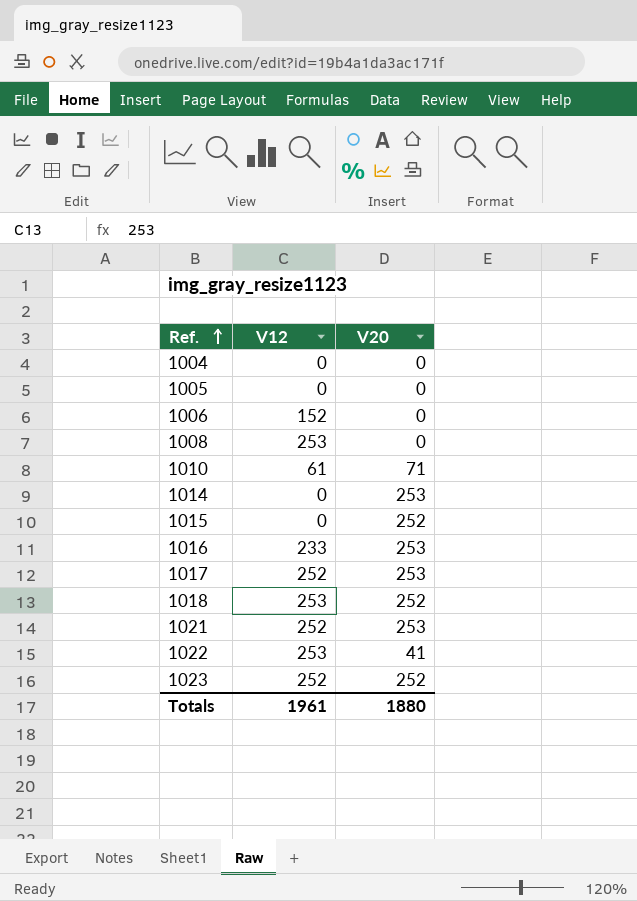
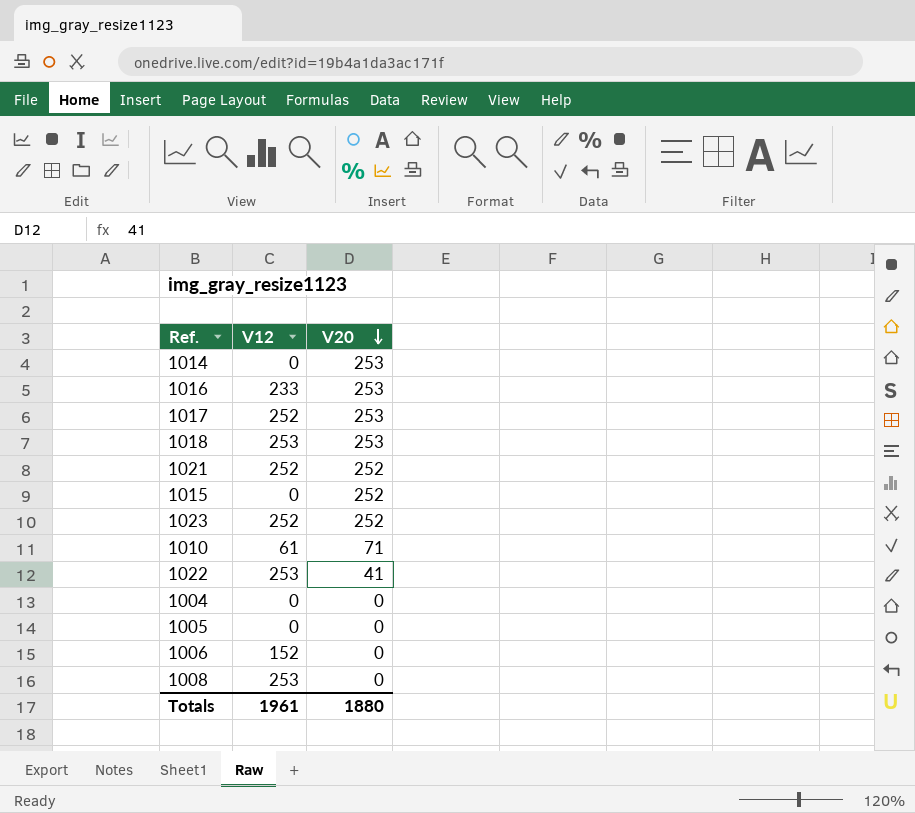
row order: Ref. ascending -> V20 descending
1018 | V20: 252 -> 253
1021 | V20: 253 -> 252

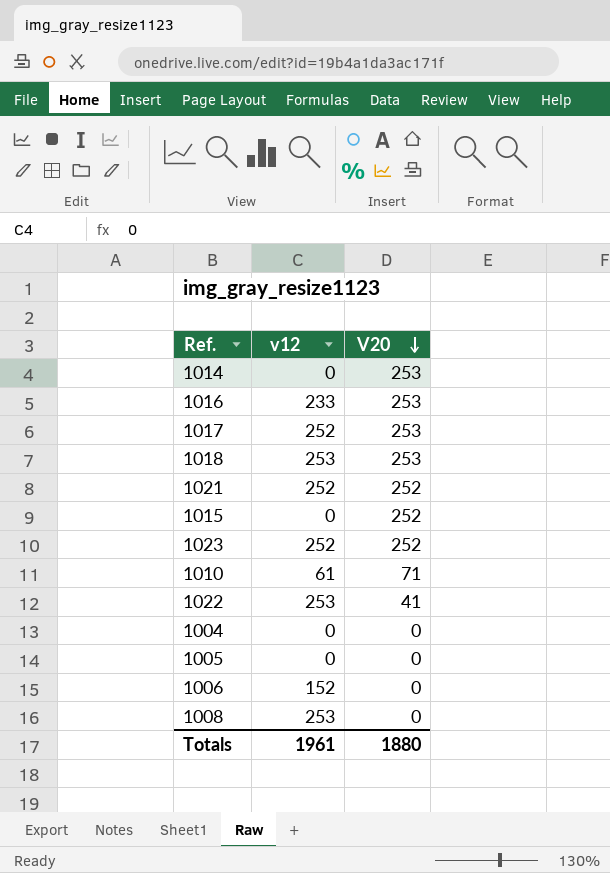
column name: V12 -> v12

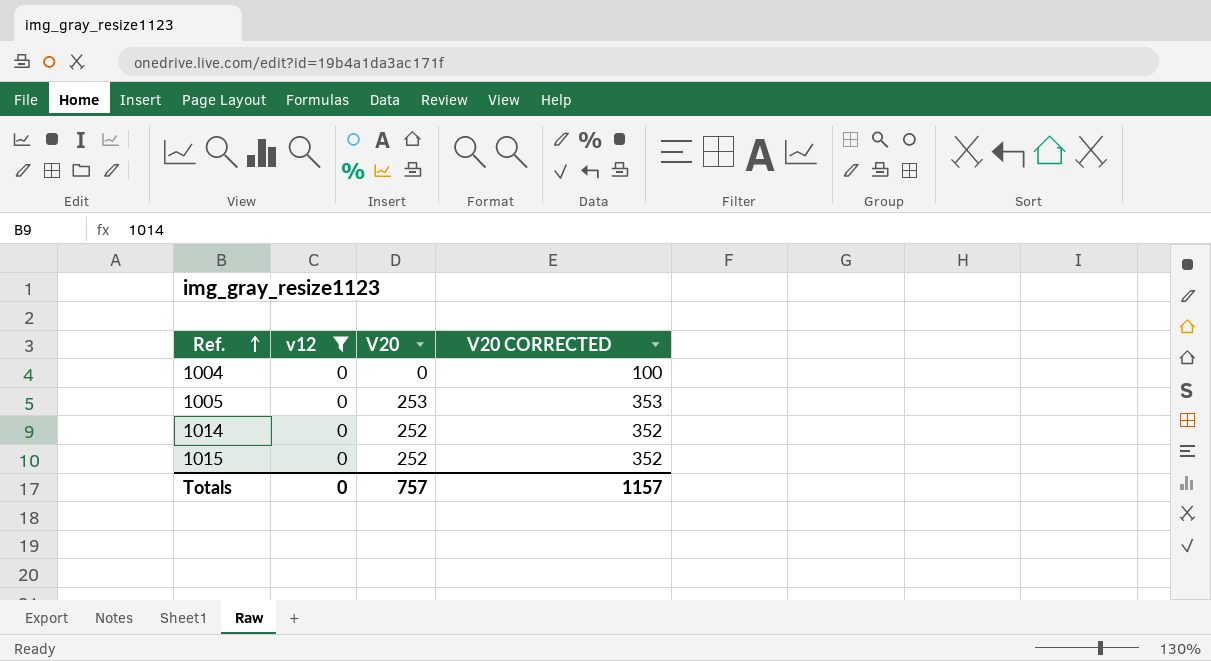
filter: none -> v12 = 0
row order: V20 descending -> Ref. ascending
column V20 CORRECTED | formula: none -> [V20] + 100
1005 | V20: 0 -> 253
1014 | V20: 253 -> 252
Totals | v12: 1961 -> 0
Totals | V20: 1880 -> 757

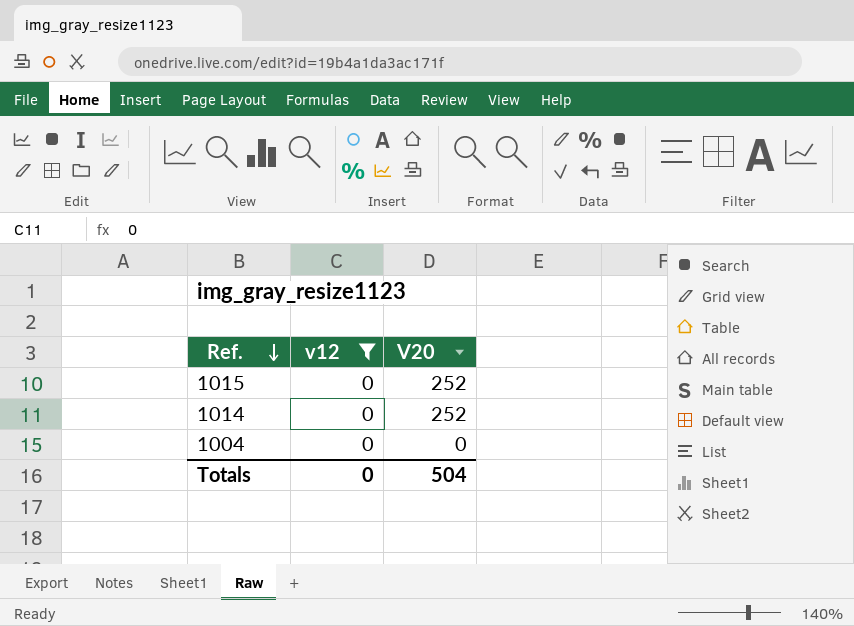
row order: Ref. ascending -> Ref. descending
column V20 CORRECTED | formula: [V20] + 100 -> none
row 1005: 0 | 253 | 353 -> none
Totals | V20: 757 -> 504

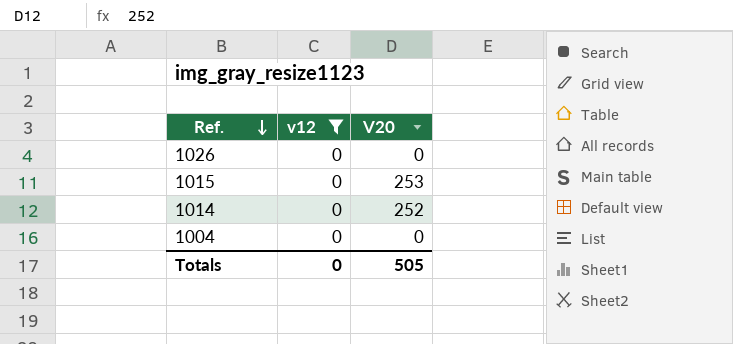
row 1026: none -> 0 | 0
1015 | V20: 252 -> 253
Totals | V20: 504 -> 505

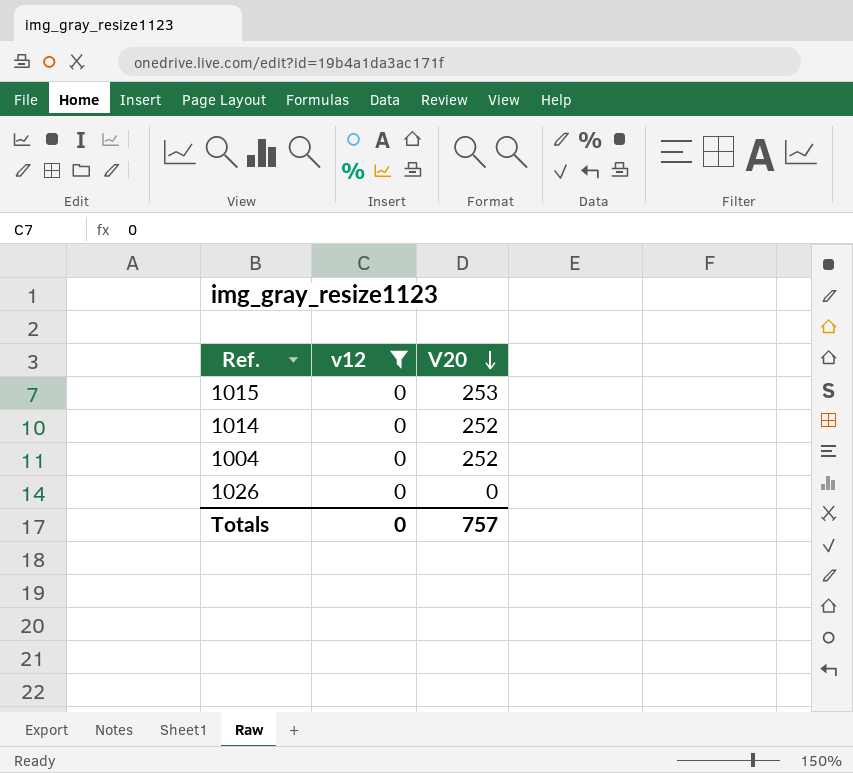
row order: Ref. descending -> V20 descending
1004 | V20: 0 -> 252
Totals | V20: 505 -> 757

